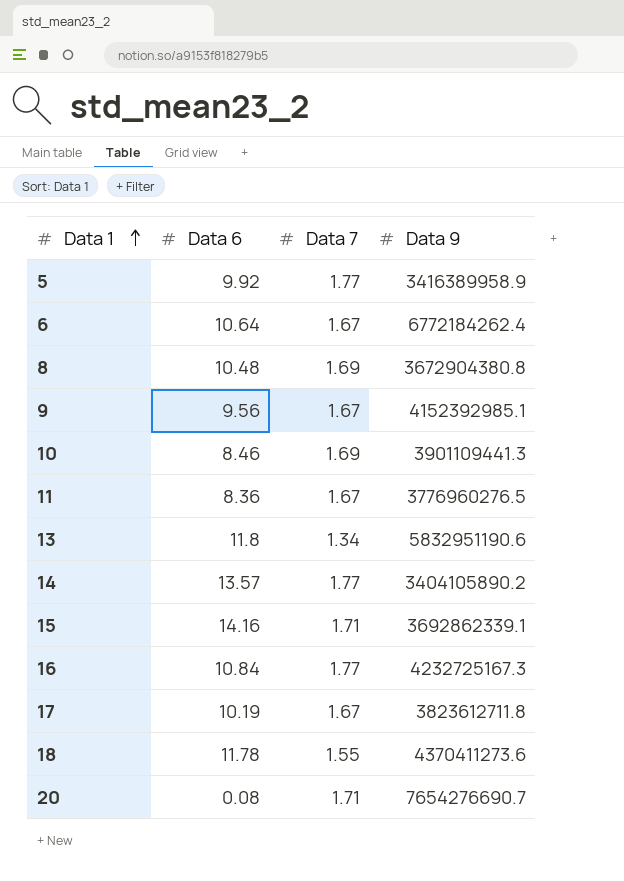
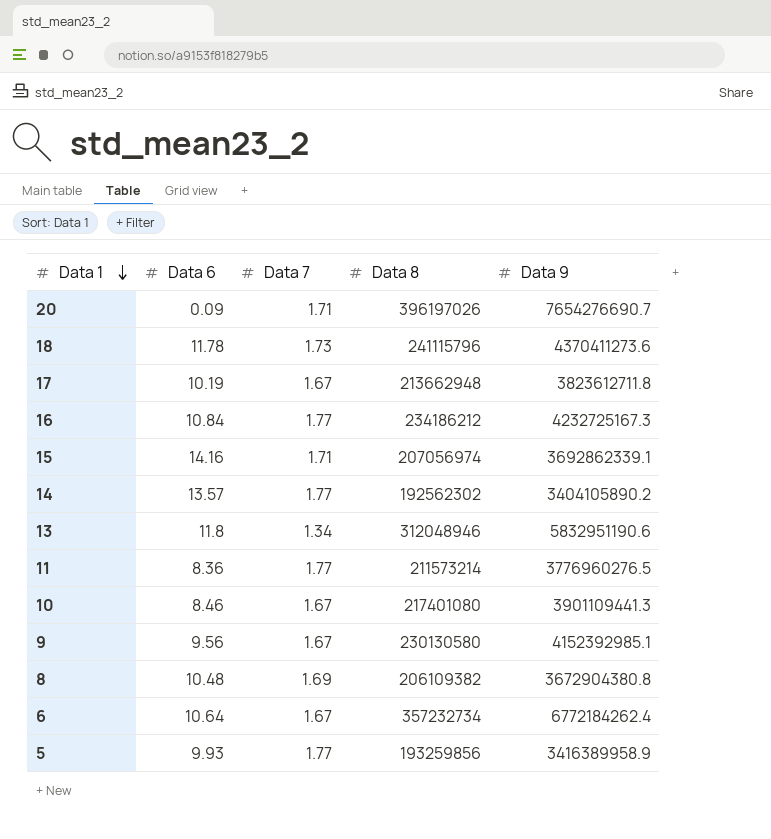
row order: Data 1 ascending -> Data 1 descending
column Data 8 | position: none -> 4
20 | Data 6: 0.08 -> 0.09
18 | Data 7: 1.55 -> 1.73
11 | Data 7: 1.67 -> 1.77
10 | Data 7: 1.69 -> 1.67
5 | Data 6: 9.92 -> 9.93

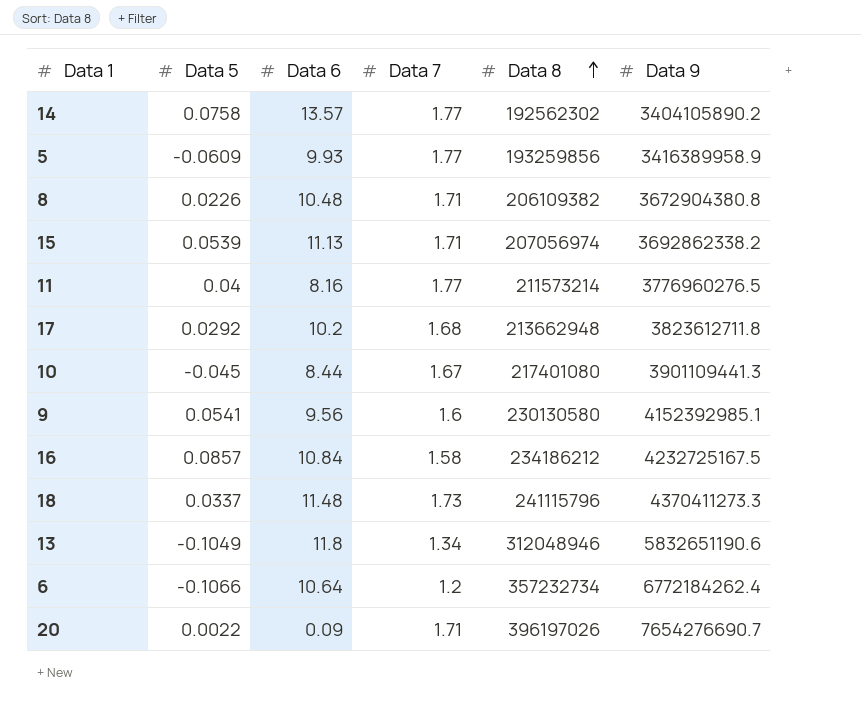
row order: Data 1 descending -> Data 8 ascending
column Data 5 | position: none -> 2
8 | Data 7: 1.69 -> 1.71
15 | Data 6: 14.16 -> 11.13
15 | Data 9: 3692862339.1 -> 3692862338.2
11 | Data 6: 8.36 -> 8.16
17 | Data 6: 10.19 -> 10.2
17 | Data 7: 1.67 -> 1.68
10 | Data 6: 8.46 -> 8.44
9 | Data 7: 1.67 -> 1.6
16 | Data 7: 1.77 -> 1.58
16 | Data 9: 4232725167.3 -> 4232725167.5
18 | Data 6: 11.78 -> 11.48
18 | Data 9: 4370411273.6 -> 4370411273.3
13 | Data 9: 5832951190.6 -> 5832651190.6
6 | Data 7: 1.67 -> 1.2

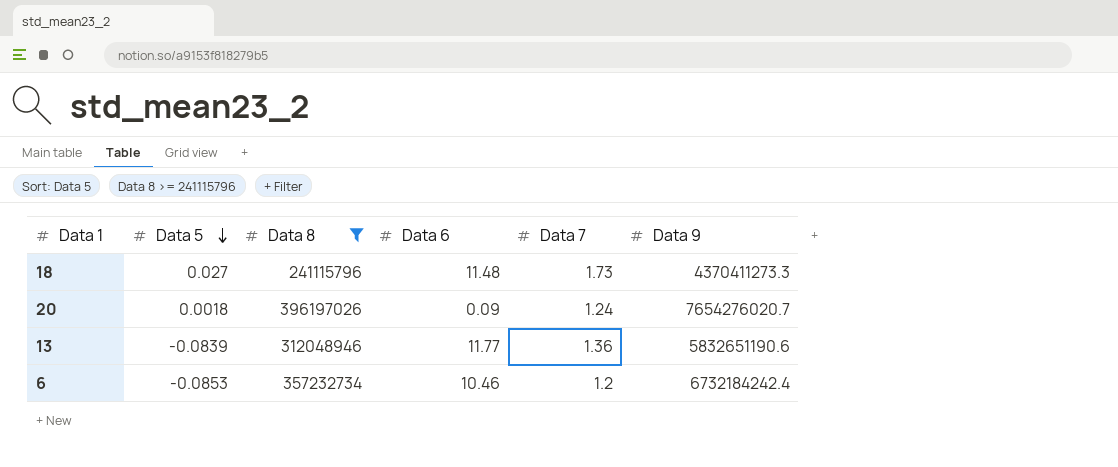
filter: none -> Data 8 >= 241115796
row order: Data 8 ascending -> Data 5 descending
column Data 8 | position: 5 -> 3
18 | Data 5: 0.0337 -> 0.027
20 | Data 5: 0.0022 -> 0.0018
20 | Data 7: 1.71 -> 1.24
20 | Data 9: 7654276690.7 -> 7654276020.7
13 | Data 5: -0.1049 -> -0.0839
13 | Data 6: 11.8 -> 11.77
13 | Data 7: 1.34 -> 1.36
6 | Data 5: -0.1066 -> -0.0853
6 | Data 6: 10.64 -> 10.46
6 | Data 9: 6772184262.4 -> 6732184242.4

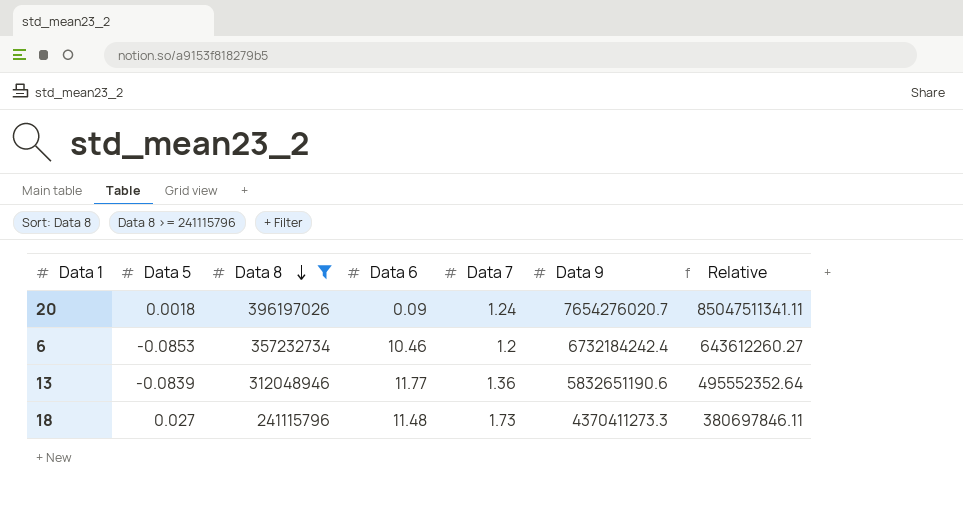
row order: Data 5 descending -> Data 8 descending
column Relative | formula: none -> [Data 9] / [Data 6]

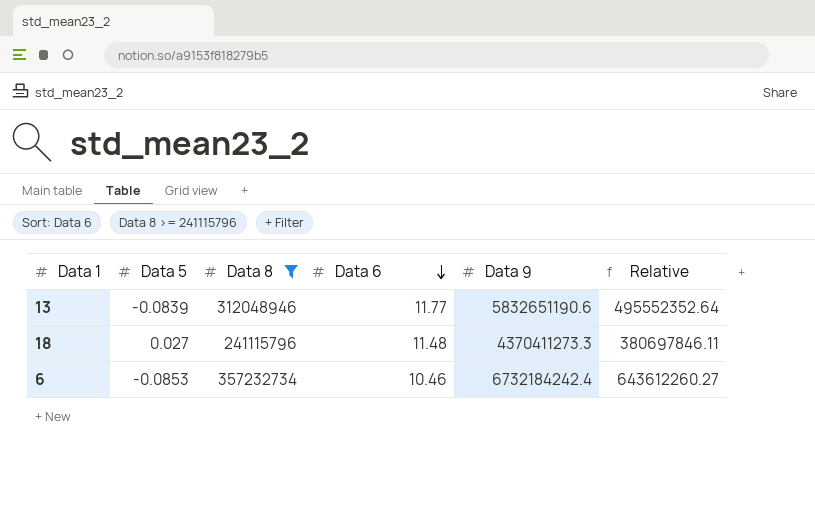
row order: Data 8 descending -> Data 6 descending
column Data 7 | position: 5 -> none
row 20: 0.0018 | 396197026 | 0.09 | 1.24 | 7654276020.7 | 85047511341.11 -> none

